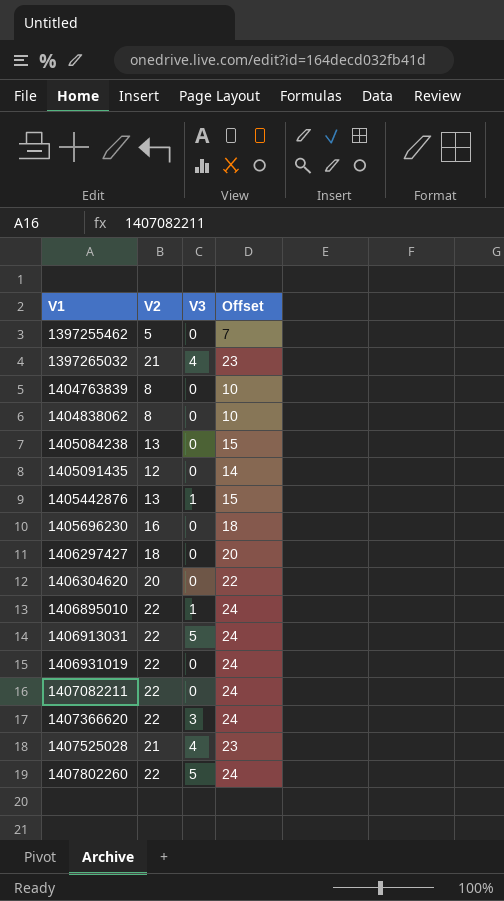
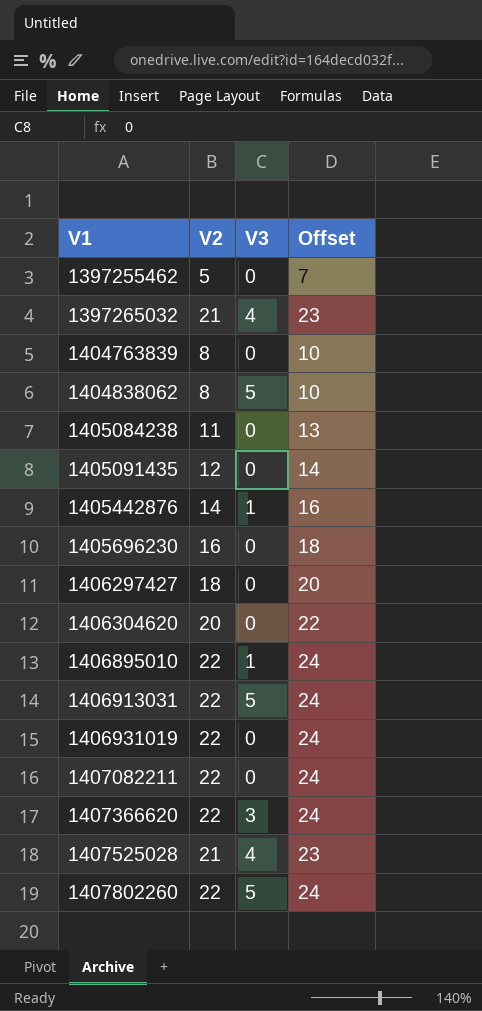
1404838062 | V3: 0 -> 5
1405084238 | V2: 13 -> 11
1405084238 | Offset: 15 -> 13
1405442876 | V2: 13 -> 14
1405442876 | Offset: 15 -> 16

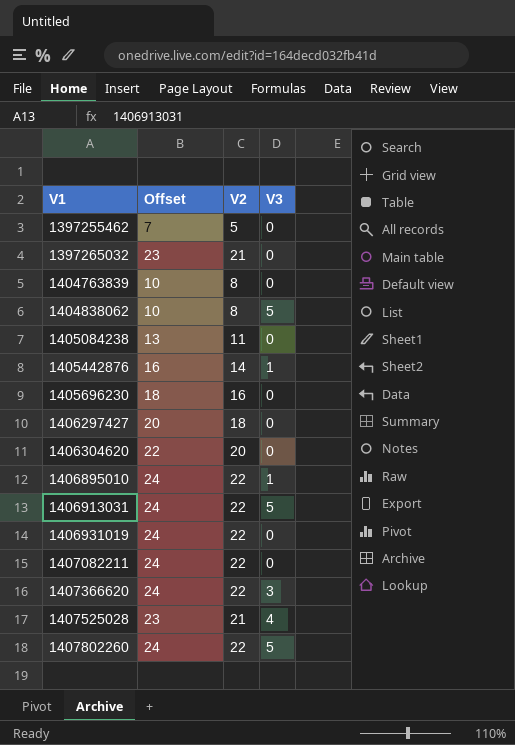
column Offset | position: 4 -> 2
row 1405091435: 12 | 0 | 14 -> none
1397265032 | V3: 4 -> 0

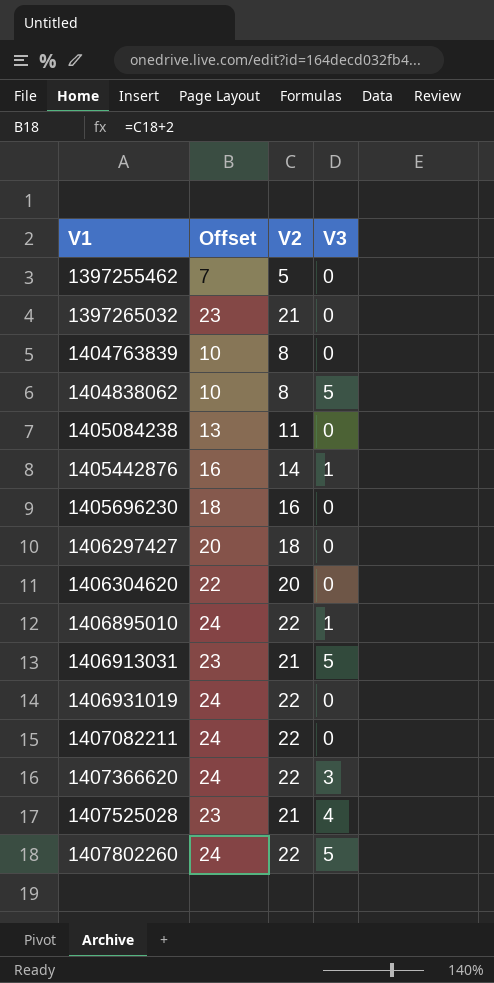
1406913031 | Offset: 24 -> 23
1406913031 | V2: 22 -> 21

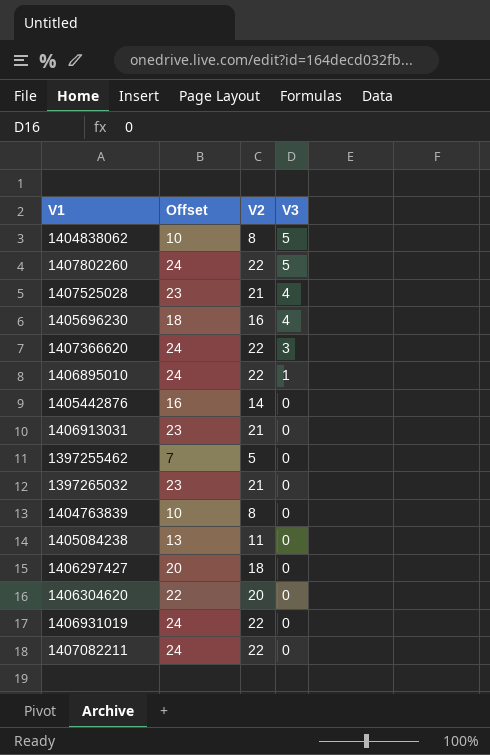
row order: V1 ascending -> V3 descending
1405696230 | V3: 0 -> 4
1405442876 | V3: 1 -> 0
1406913031 | V3: 5 -> 0

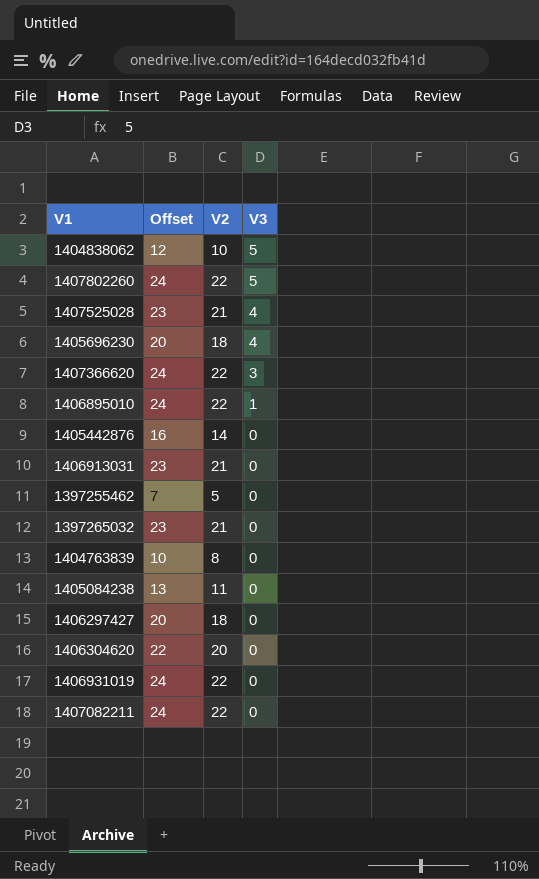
1404838062 | Offset: 10 -> 12
1404838062 | V2: 8 -> 10
1405696230 | Offset: 18 -> 20
1405696230 | V2: 16 -> 18

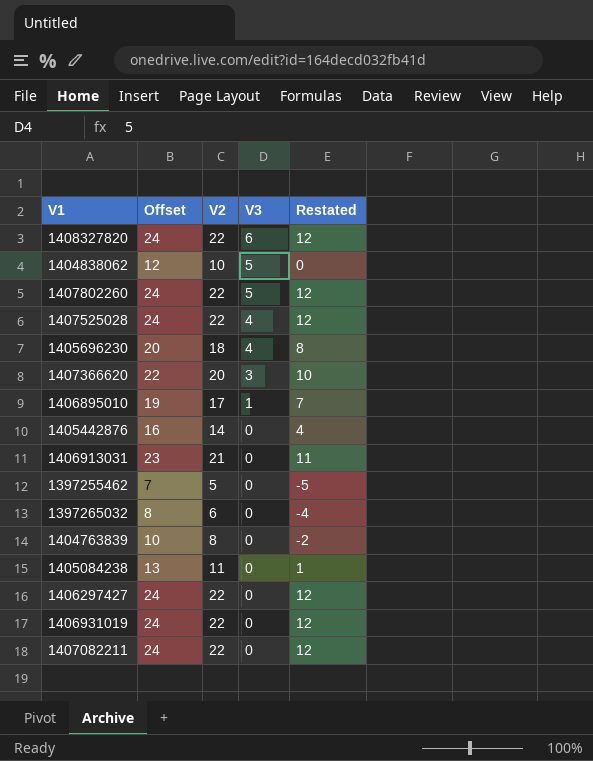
column Restated | formula: none -> [V2] - 10
row 1406304620: 22 | 20 | 0 -> none
row 1408327820: none -> 24 | 22 | 6 | 12
1407525028 | Offset: 23 -> 24
1407525028 | V2: 21 -> 22
1407366620 | Offset: 24 -> 22
1407366620 | V2: 22 -> 20
1406895010 | Offset: 24 -> 19
1406895010 | V2: 22 -> 17
1397265032 | Offset: 23 -> 8
1397265032 | V2: 21 -> 6
1406297427 | Offset: 20 -> 24
1406297427 | V2: 18 -> 22

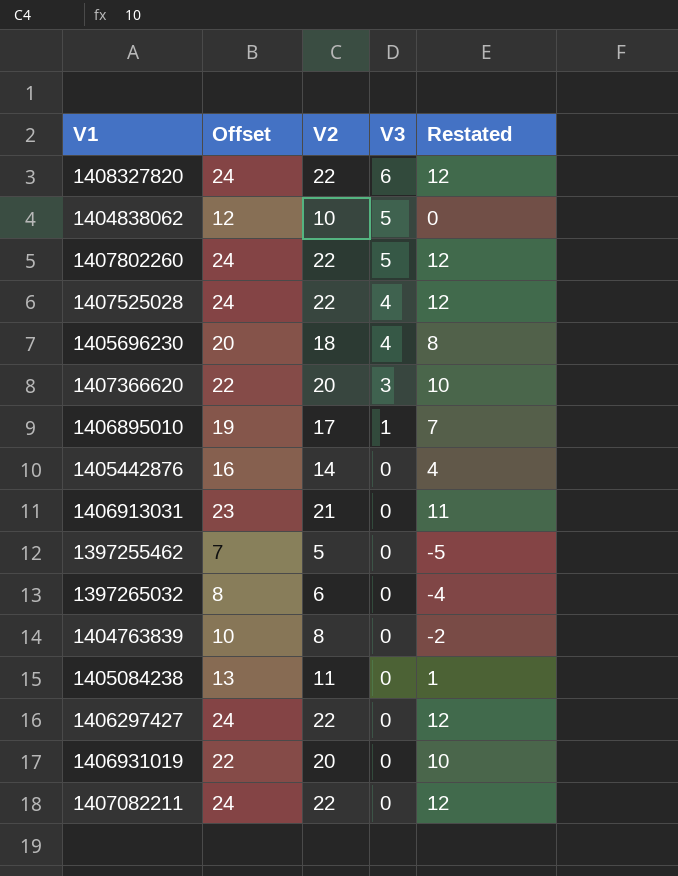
1406931019 | Offset: 24 -> 22
1406931019 | V2: 22 -> 20
1406931019 | Restated: 12 -> 10

